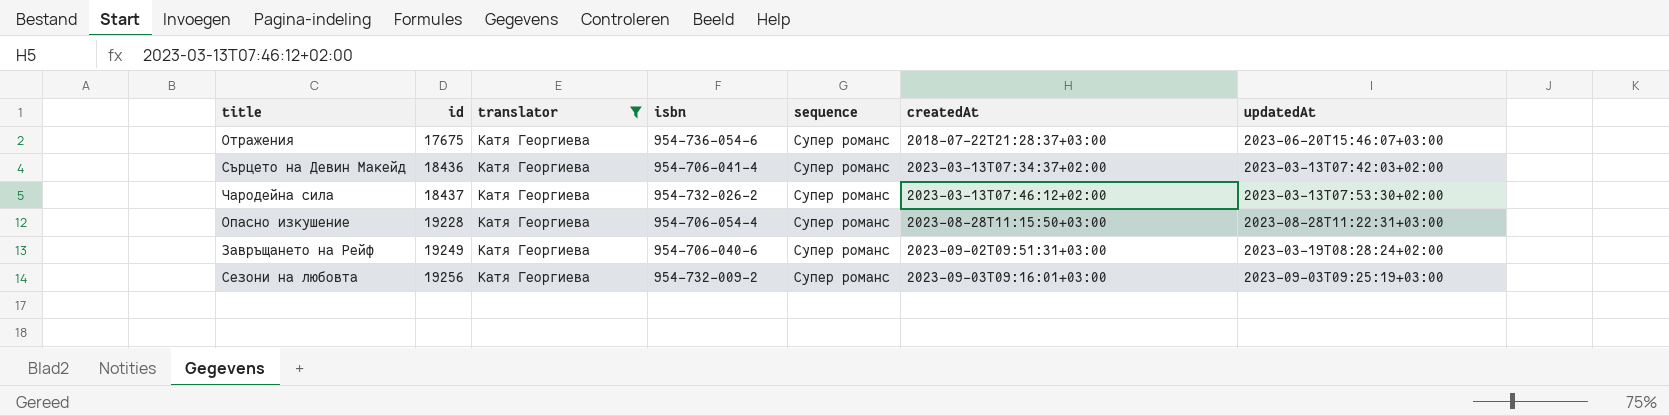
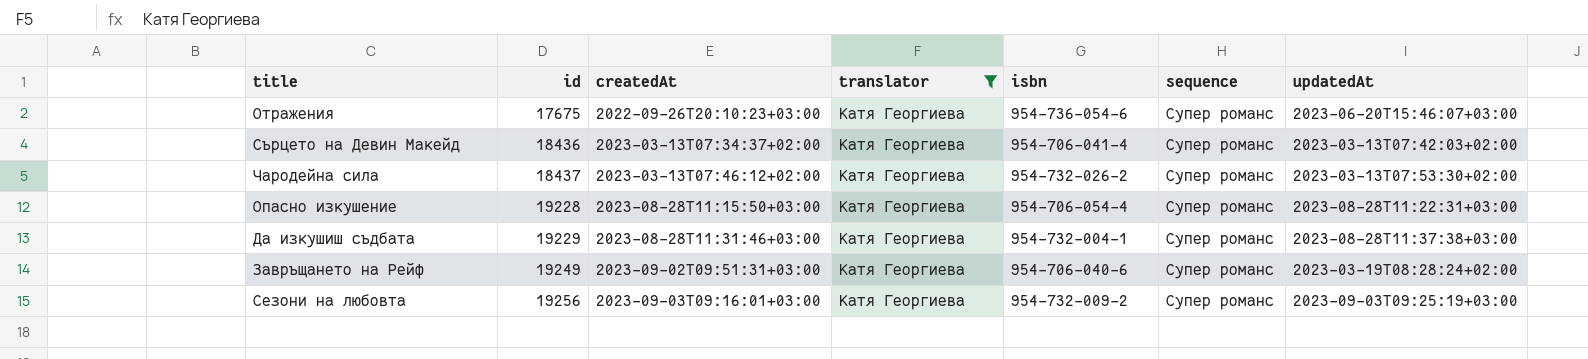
column createdAt | position: 6 -> 3
Отражения | createdAt: 2018-07-22T21:28:37+03:00 -> 2022-09-26T20:10:23+03:00
row Да изкушиш съдбата: none -> 19229 | 2023-08-28T11:31:46+03:00 | Катя Георгиева | 954-732-004-1 | Супер романс | 2023-08-28T11:37:38+03:00

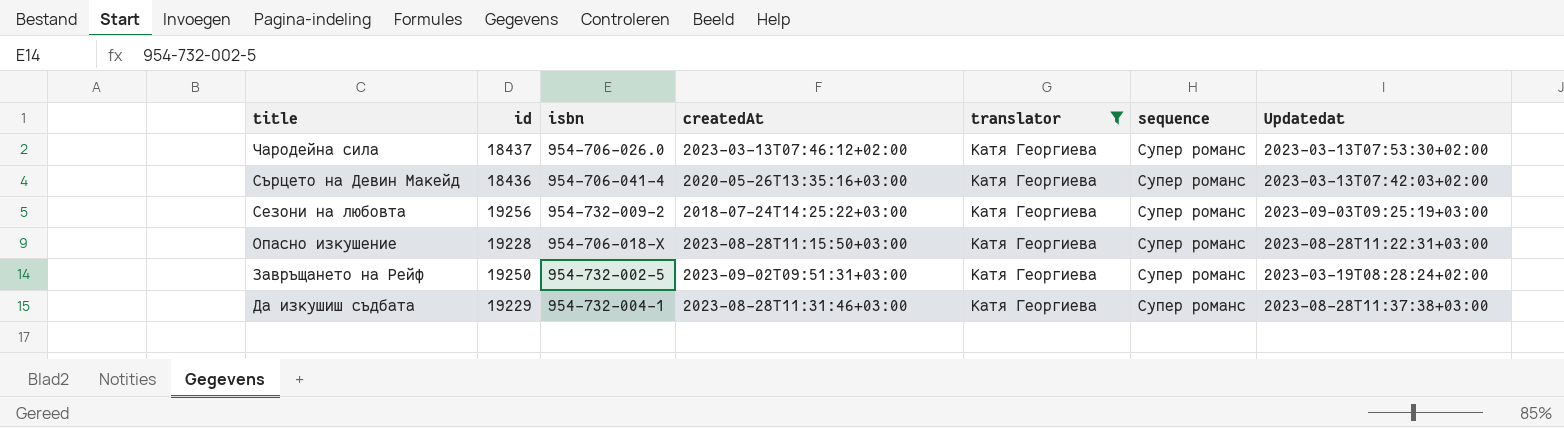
row order: id ascending -> title descending
column isbn | position: 5 -> 3
column name: updatedAt -> Updatedat
row Отражения: 17675 | 2022-09-26T20:10:23+03:00 | Катя Георгиева | 954-736-054-6 | Супер романс | 2023-06-20T15:46:07+03:00 -> none
Чародейна сила | isbn: 954-732-026-2 -> 954-706-026.0
Сърцето на Девин Макейд | createdAt: 2023-03-13T07:34:37+02:00 -> 2020-05-26T13:35:16+03:00
Сезони на любовта | createdAt: 2023-09-03T09:16:01+03:00 -> 2018-07-24T14:25:22+03:00
Опасно изкушение | isbn: 954-706-054-4 -> 954-706-018-X
Завръщането на Рейф | id: 19249 -> 19250
Завръщането на Рейф | isbn: 954-706-040-6 -> 954-732-002-5

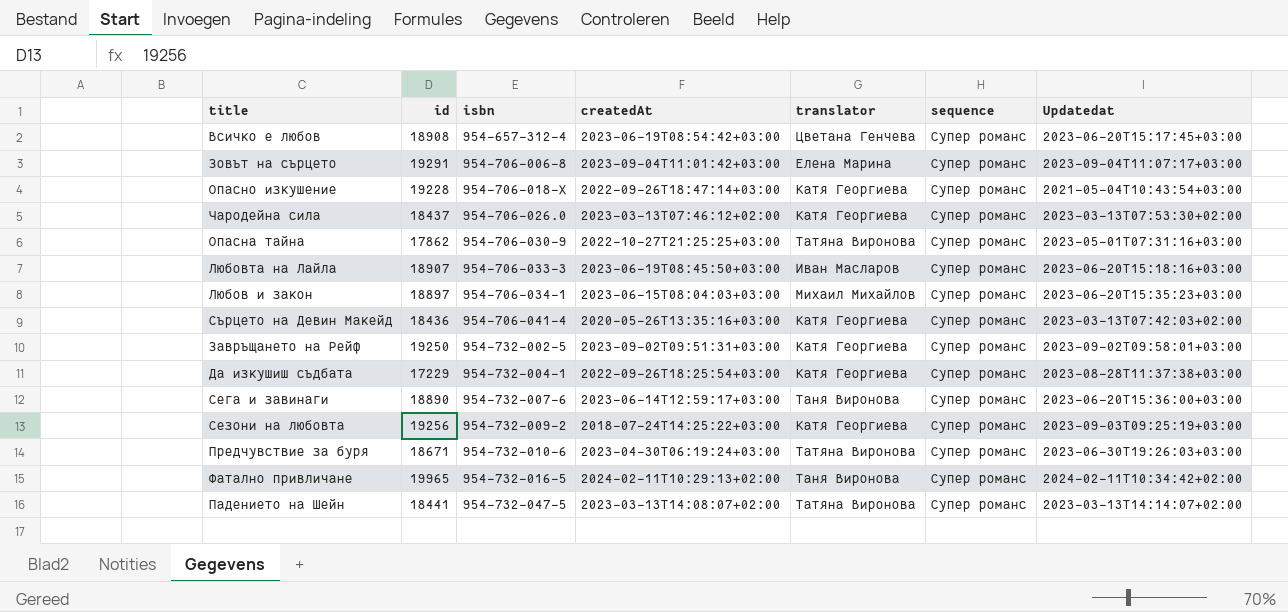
filter: translator = Катя Георгиева -> none
row order: title descending -> isbn ascending
Опасно изкушение | createdAt: 2023-08-28T11:15:50+03:00 -> 2022-09-26T18:47:14+03:00
Опасно изкушение | Updatedat: 2023-08-28T11:22:31+03:00 -> 2021-05-04T10:43:54+03:00
Завръщането на Рейф | Updatedat: 2023-03-19T08:28:24+02:00 -> 2023-09-02T09:58:01+03:00
Да изкушиш съдбата | id: 19229 -> 17229
Да изкушиш съдбата | createdAt: 2023-08-28T11:31:46+03:00 -> 2022-09-26T18:25:54+03:00

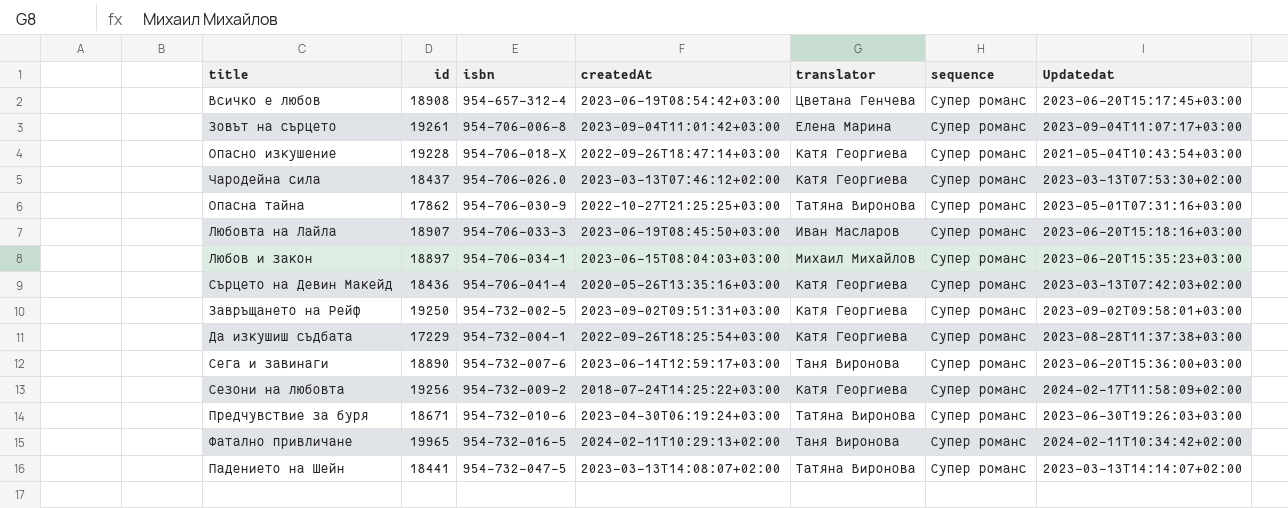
Зовът на сърцето | id: 19291 -> 19261
Сезони на любовта | Updatedat: 2023-09-03T09:25:19+03:00 -> 2024-02-17T11:58:09+02:00

